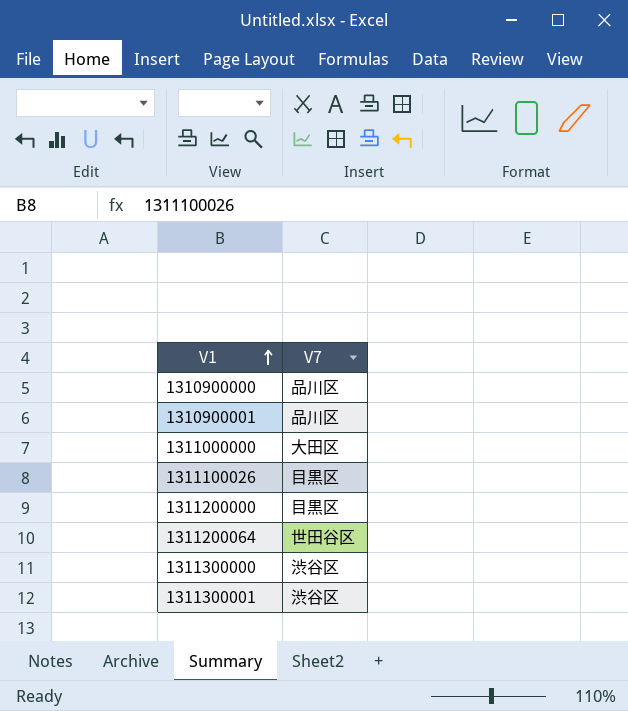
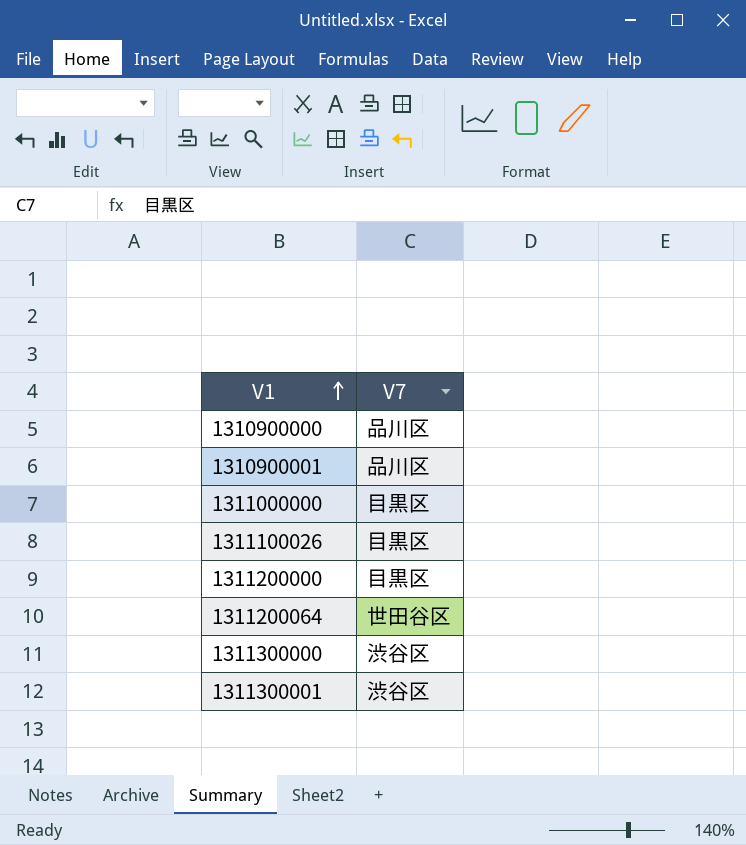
1311000000 | V7: 大田区 -> 目黒区

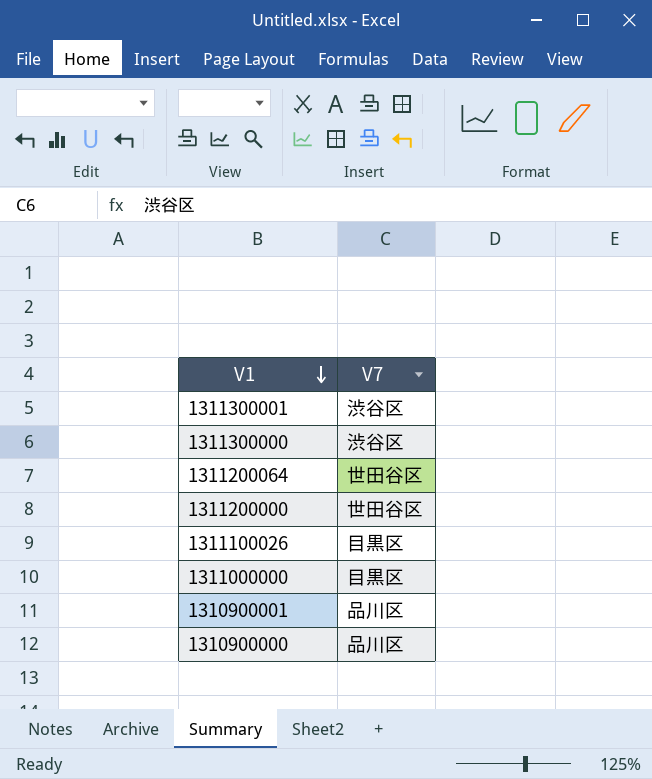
row order: V1 ascending -> V1 descending
1311200000 | V7: 目黒区 -> 世田谷区

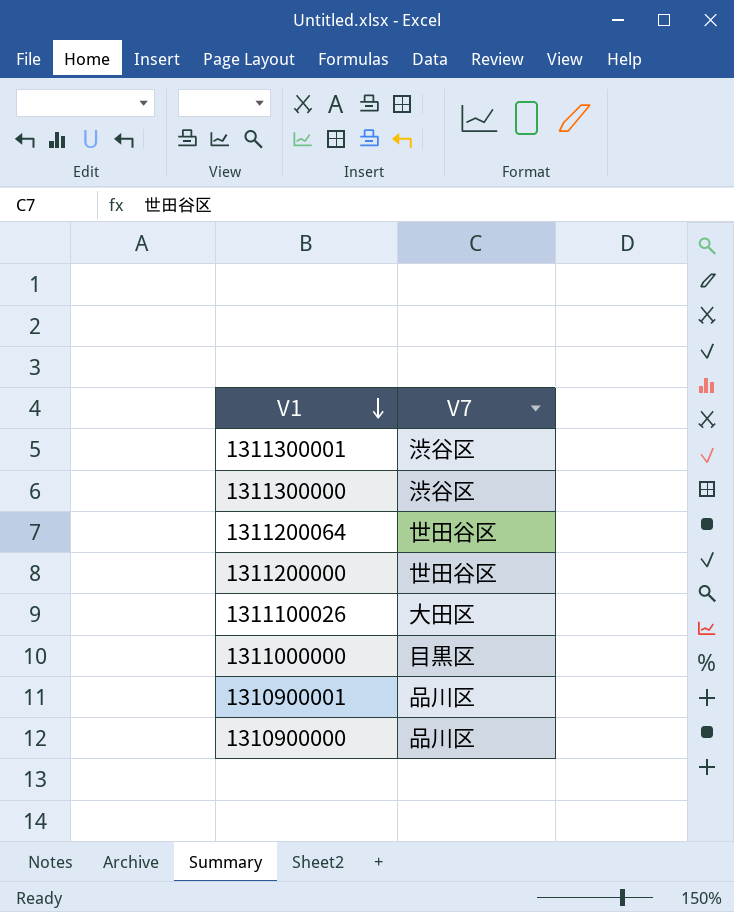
1311100026 | V7: 目黒区 -> 大田区

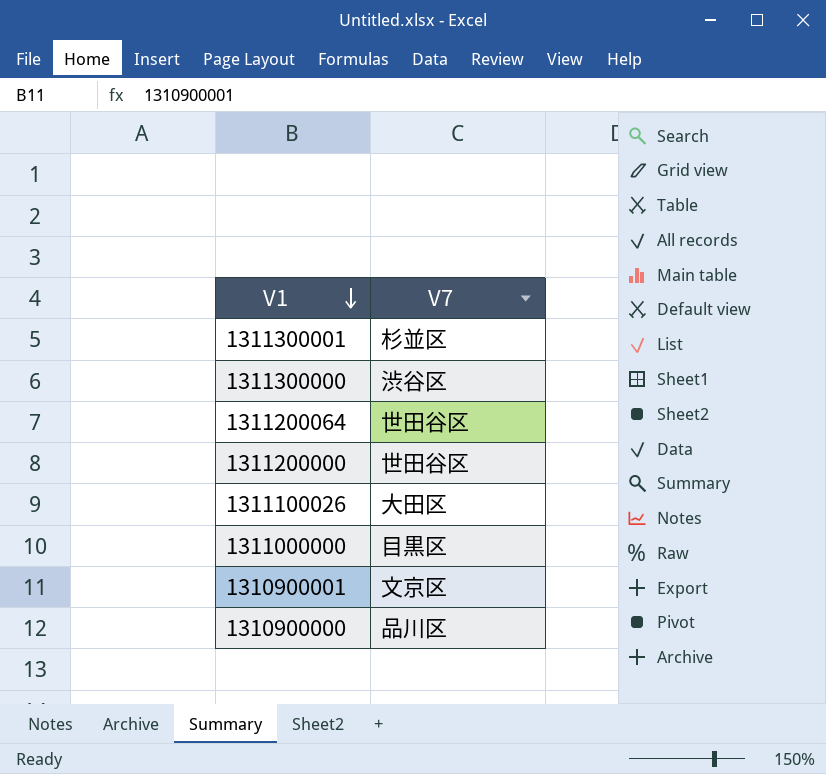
1311300001 | V7: 渋谷区 -> 杉並区
1310900001 | V7: 品川区 -> 文京区

